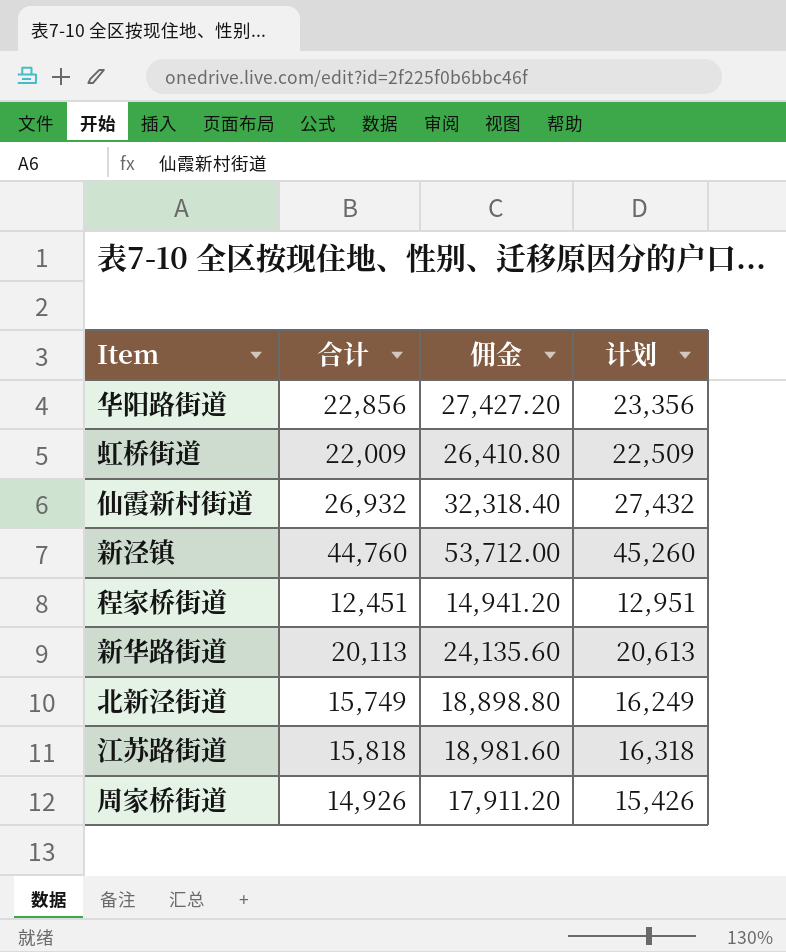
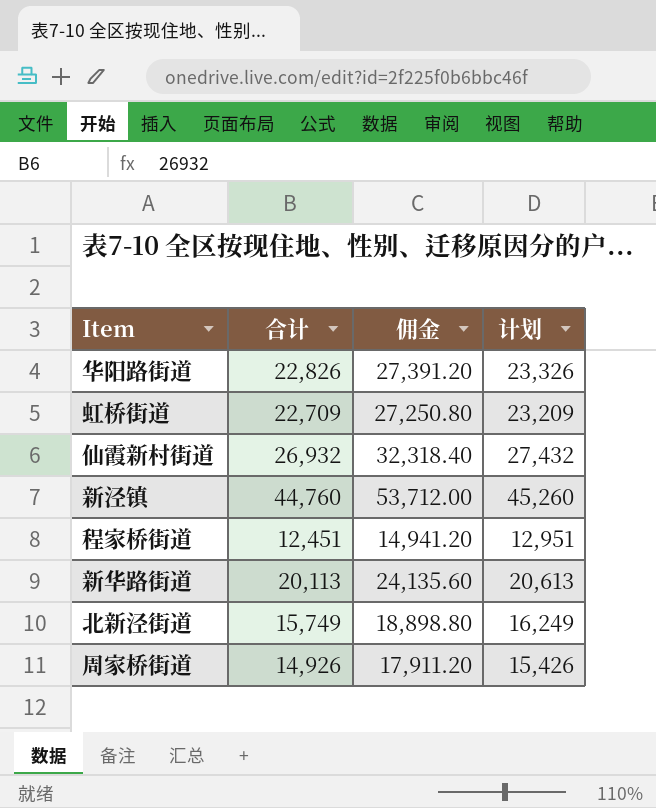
row 江苏路街道: 15,818 | 18,981.60 | 16,318 -> none
华阳路街道 | 合计: 22,856 -> 22,826
华阳路街道 | 佣金: 27,427.20 -> 27,391.20
华阳路街道 | 计划: 23,356 -> 23,326
虹桥街道 | 合计: 22,009 -> 22,709
虹桥街道 | 佣金: 26,410.80 -> 27,250.80
虹桥街道 | 计划: 22,509 -> 23,209

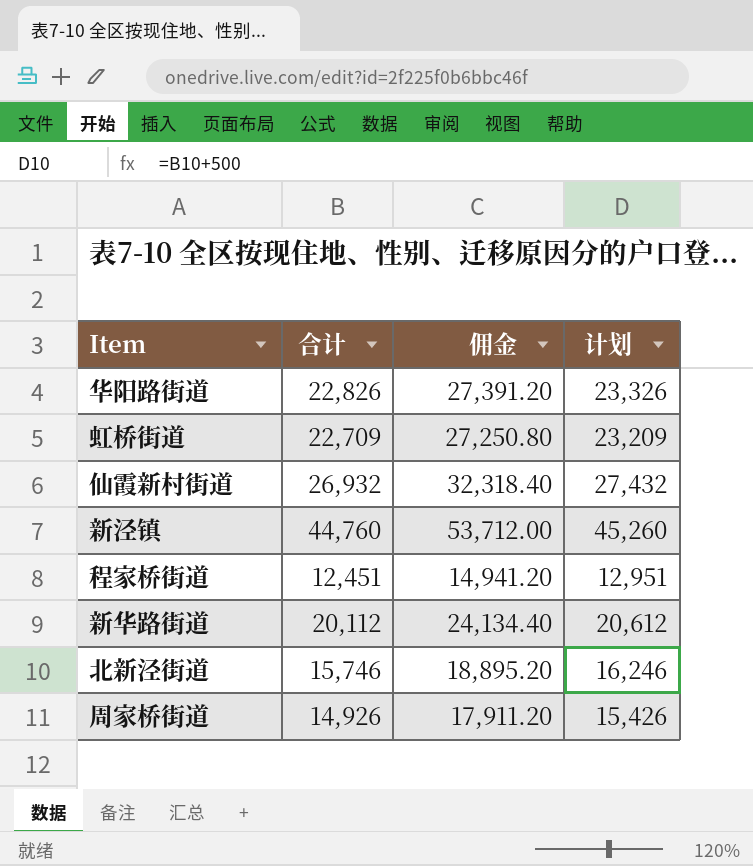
新华路街道 | 合计: 20,113 -> 20,112
新华路街道 | 佣金: 24,135.60 -> 24,134.40
新华路街道 | 计划: 20,613 -> 20,612
北新泾街道 | 合计: 15,749 -> 15,746
北新泾街道 | 佣金: 18,898.80 -> 18,895.20
北新泾街道 | 计划: 16,249 -> 16,246

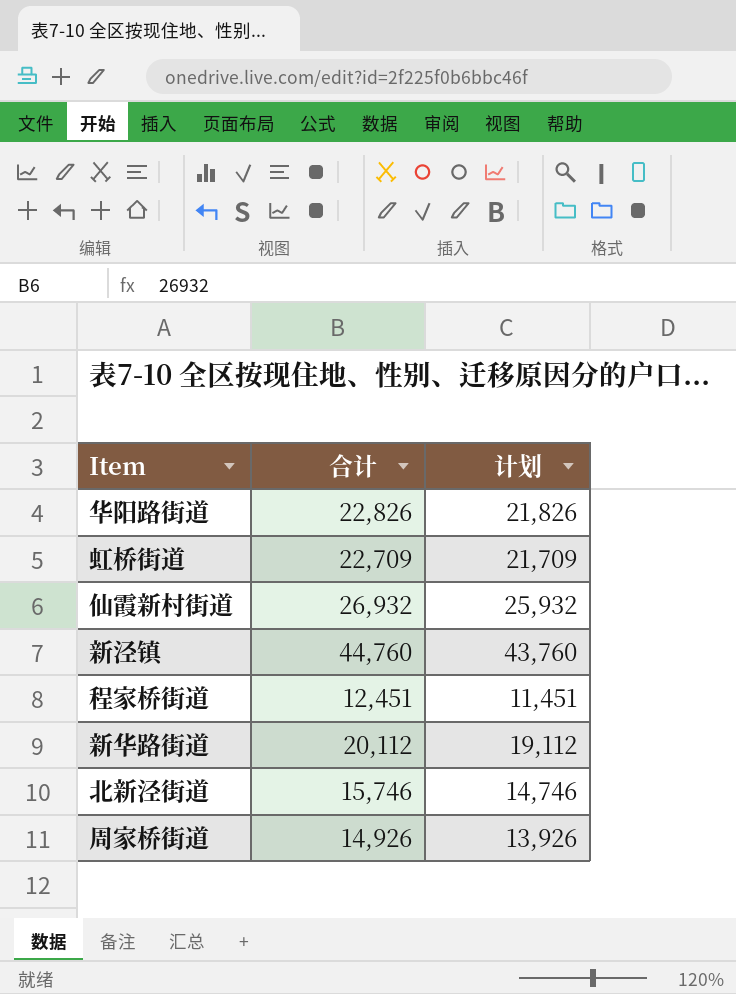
column 佣金 | formula: [合计] * 1.2 -> none
column 计划 | formula: [合计] + 500 -> [合计] - 1000

